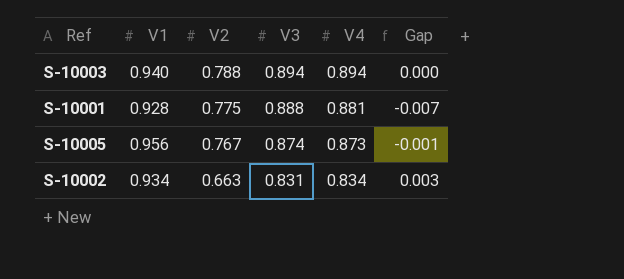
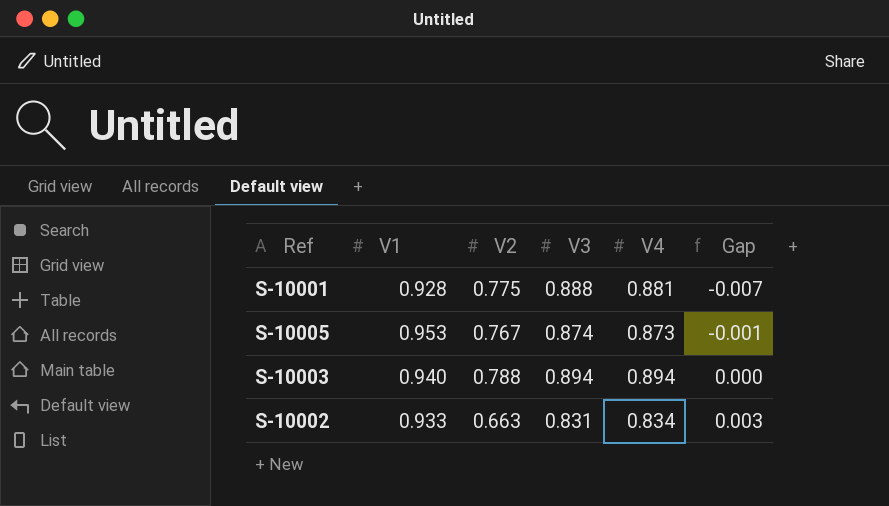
row order: V2 descending -> Gap ascending
S-10005 | V1: 0.956 -> 0.953
S-10002 | V1: 0.934 -> 0.933

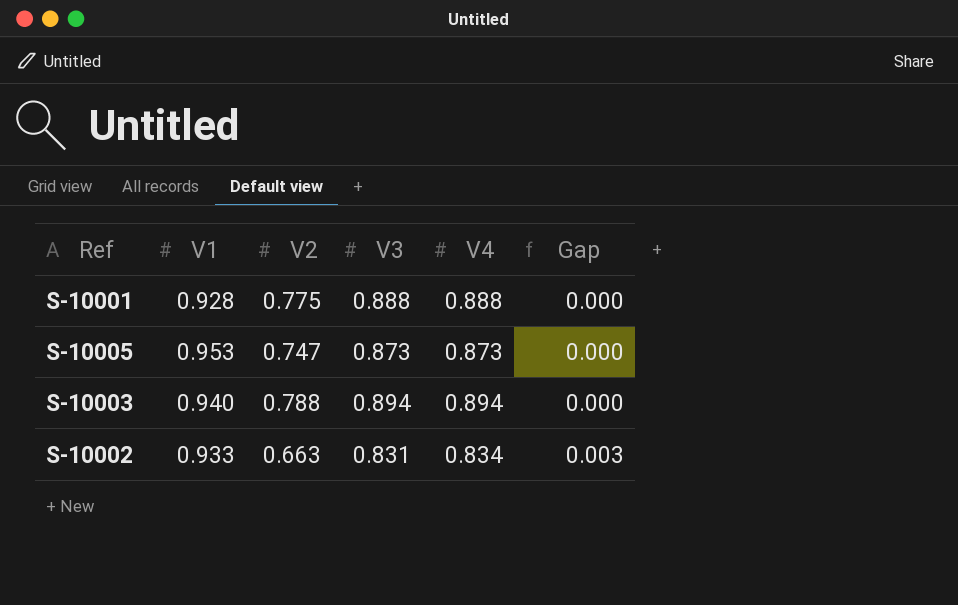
S-10001 | V4: 0.881 -> 0.888
S-10001 | Gap: -0.007 -> 0.000
S-10005 | V2: 0.767 -> 0.747
S-10005 | V3: 0.874 -> 0.873
S-10005 | Gap: -0.001 -> 0.000

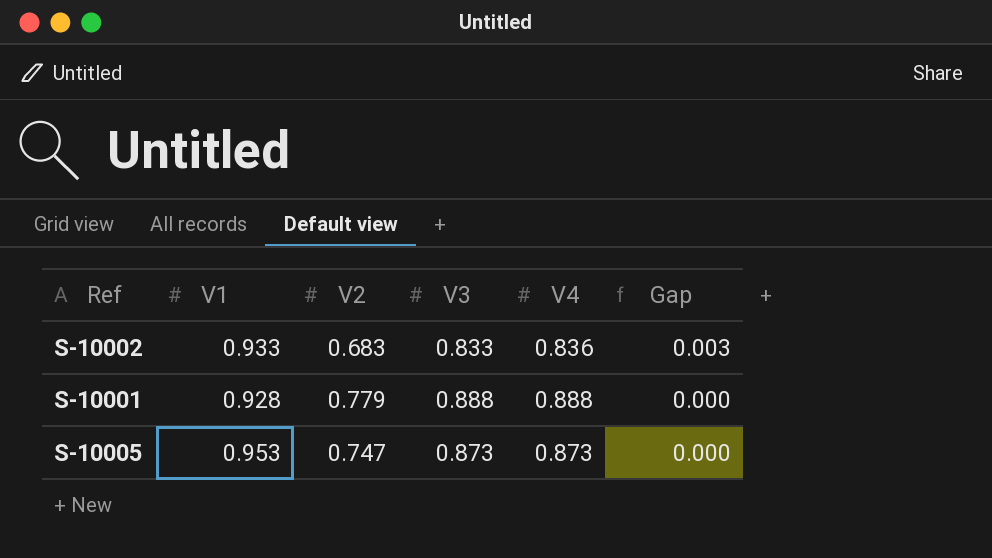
row order: Gap ascending -> Gap descending
row S-10003: 0.940 | 0.788 | 0.894 | 0.894 | 0.000 -> none
S-10002 | V2: 0.663 -> 0.683
S-10002 | V3: 0.831 -> 0.833
S-10002 | V4: 0.834 -> 0.836
S-10001 | V2: 0.775 -> 0.779

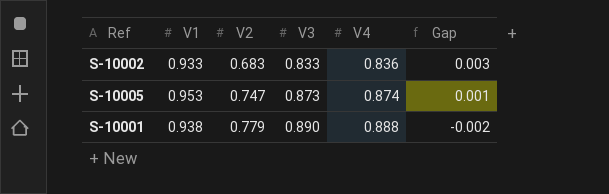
row order: Gap descending -> V2 ascending
S-10005 | V4: 0.873 -> 0.874
S-10005 | Gap: 0.000 -> 0.001
S-10001 | V1: 0.928 -> 0.938
S-10001 | V3: 0.888 -> 0.890
S-10001 | Gap: 0.000 -> -0.002

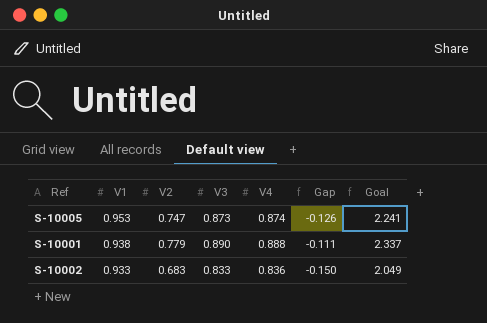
row order: V2 ascending -> V1 descending
column Gap | formula: [V4] - [V3] -> [V2] - [V3]
column Goal | formula: none -> [V2] * 3

